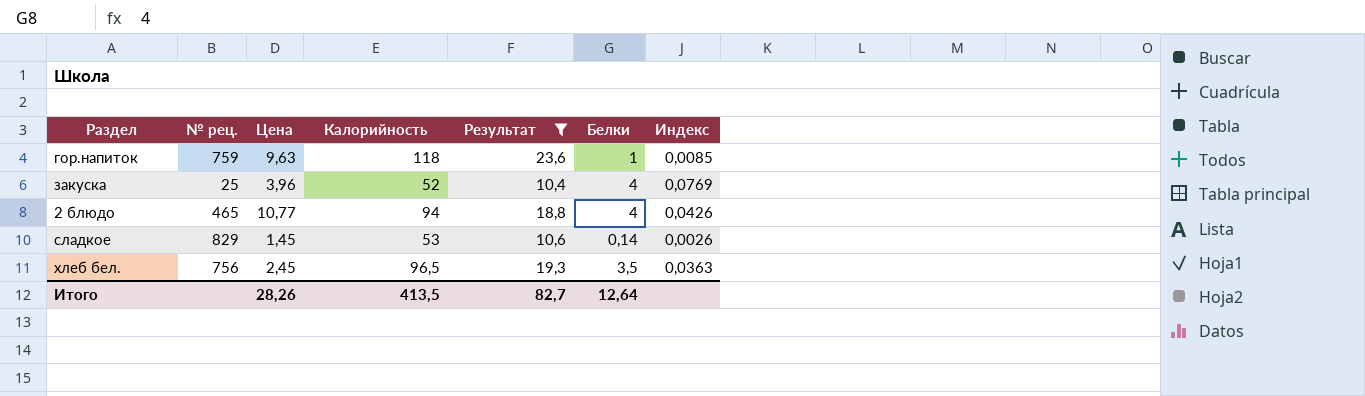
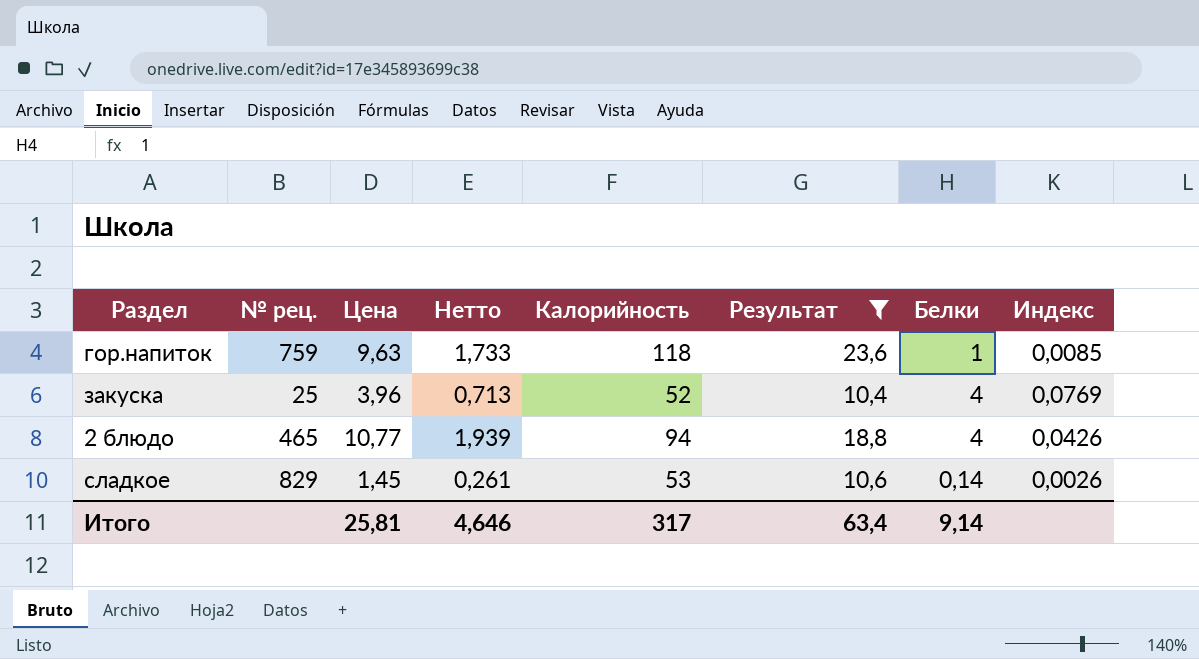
column Нетто | formula: none -> [Цена] * 0,18
row хлеб бел.: 756 | 2,45 | 96,5 | 19,3 | 3,5 | 0,0363 -> none
Итого | Цена: 28,26 -> 25,81
Итого | Калорийность: 413,5 -> 317
Итого | Результат: 82,7 -> 63,4
Итого | Белки: 12,64 -> 9,14

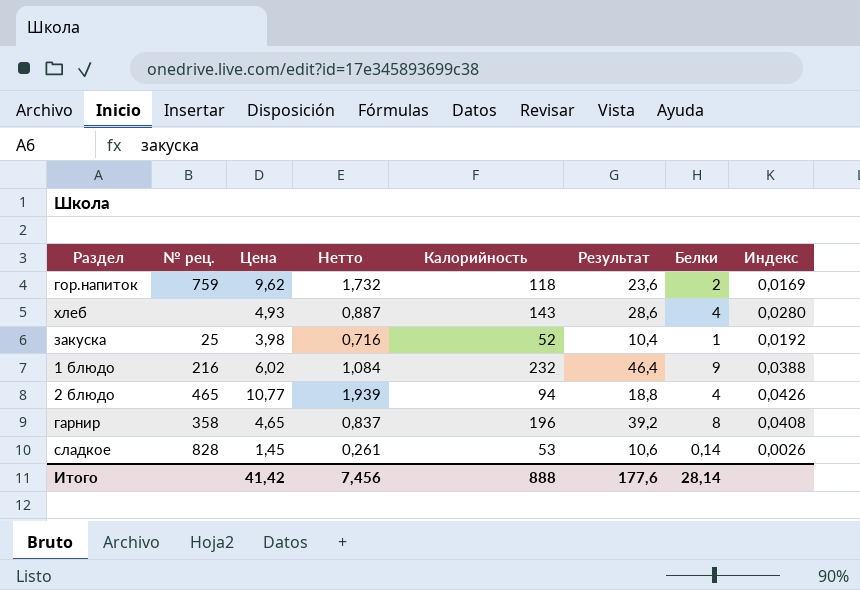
filter: Результат <= 23,6 -> none
гор.напиток | Цена: 9,63 -> 9,62
гор.напиток | Нетто: 1,733 -> 1,732
гор.напиток | Белки: 1 -> 2
гор.напиток | Индекс: 0,0085 -> 0,0169
закуска | Цена: 3,96 -> 3,98
закуска | Нетто: 0,713 -> 0,716
закуска | Белки: 4 -> 1
закуска | Индекс: 0,0769 -> 0,0192
сладкое | № рец.: 829 -> 828
Итого | Цена: 25,81 -> 41,42
Итого | Нетто: 4,646 -> 7,456
Итого | Калорийность: 317 -> 888
Итого | Результат: 63,4 -> 177,6
Итого | Белки: 9,14 -> 28,14

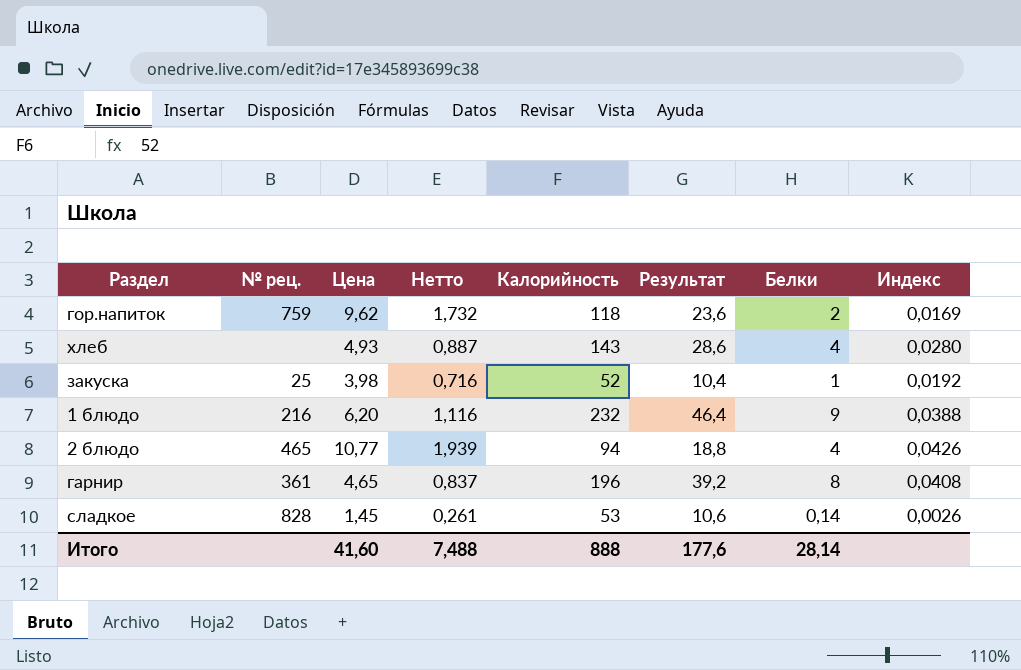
1 блюдо | Цена: 6,02 -> 6,20
1 блюдо | Нетто: 1,084 -> 1,116
гарнир | № рец.: 358 -> 361
Итого | Цена: 41,42 -> 41,60
Итого | Нетто: 7,456 -> 7,488

